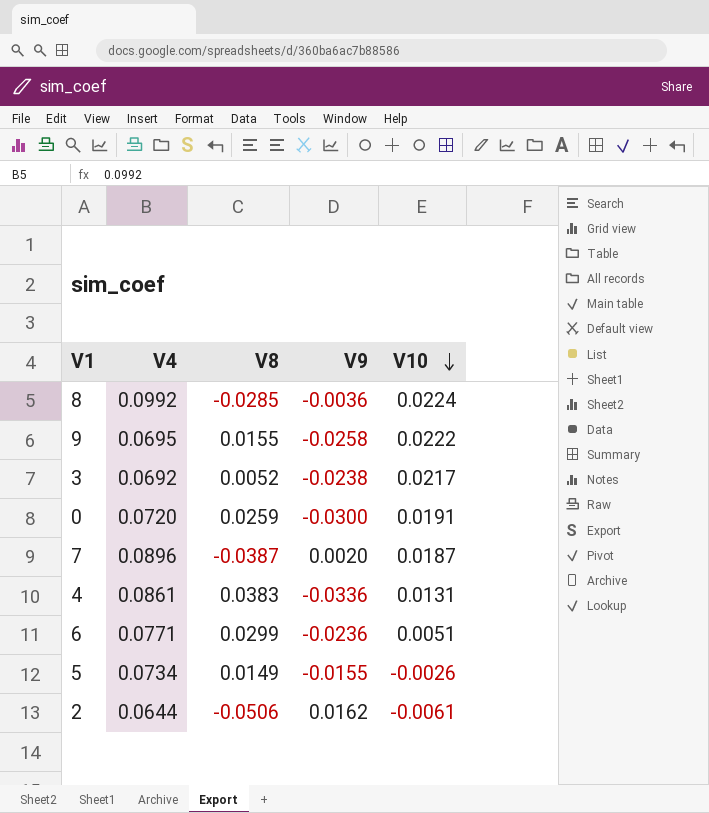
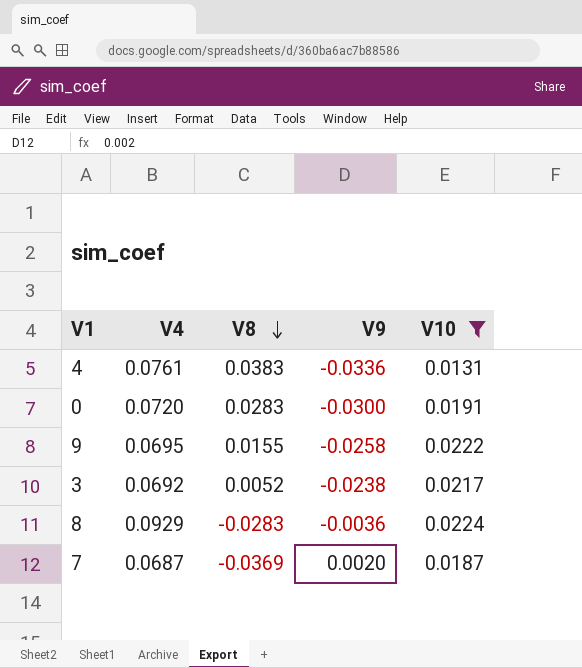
filter: none -> V10 >= 0.0131
row order: V10 descending -> V8 descending
4 | V4: 0.0861 -> 0.0761
0 | V8: 0.0259 -> 0.0283
8 | V4: 0.0992 -> 0.0929
8 | V8: -0.0285 -> -0.0283
7 | V4: 0.0896 -> 0.0687
7 | V8: -0.0387 -> -0.0369

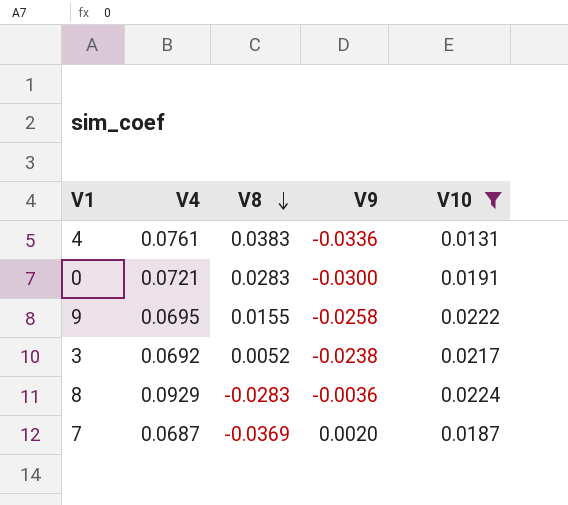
0 | V4: 0.0720 -> 0.0721

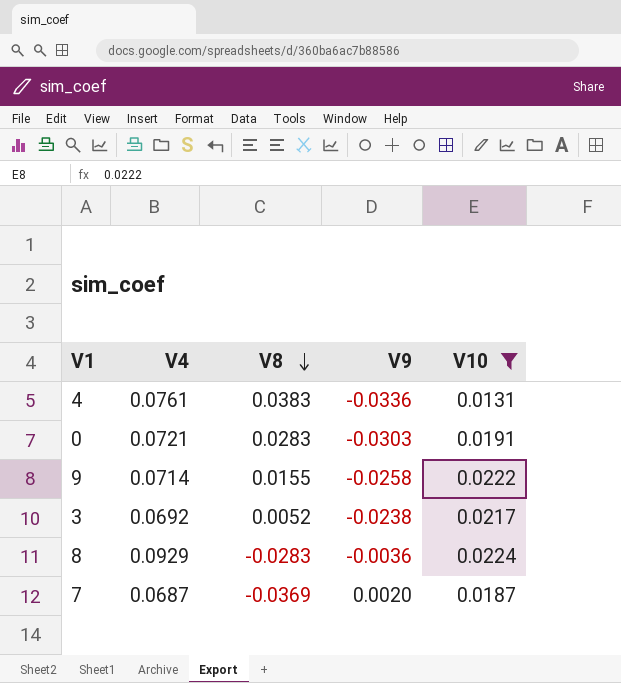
0 | V9: -0.0300 -> -0.0303
9 | V4: 0.0695 -> 0.0714

